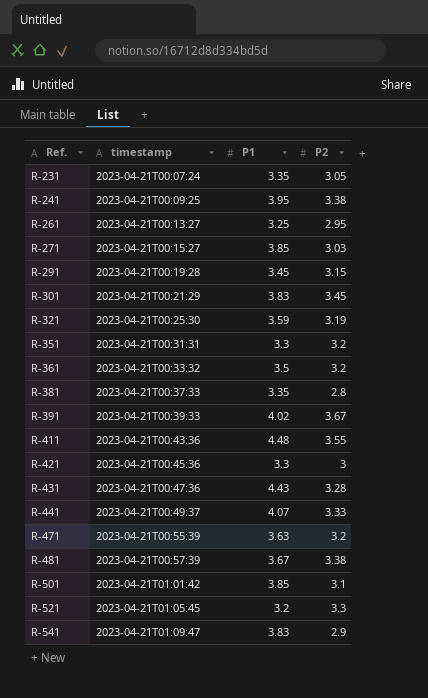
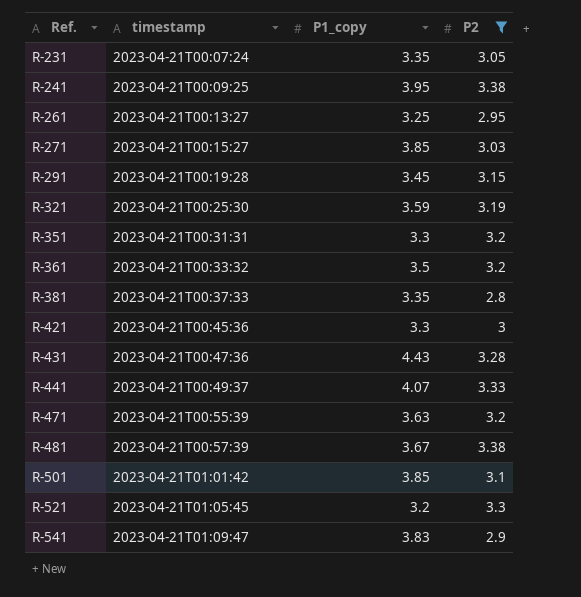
filter: none -> P2 <= 3.38
column name: P1 -> P1_copy

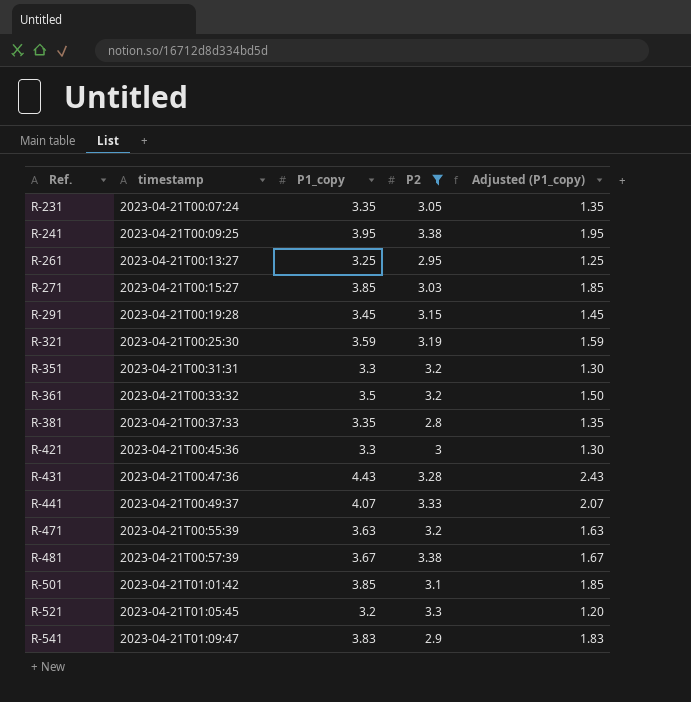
column Adjusted (P1_copy) | formula: none -> [P1_copy] - 2

